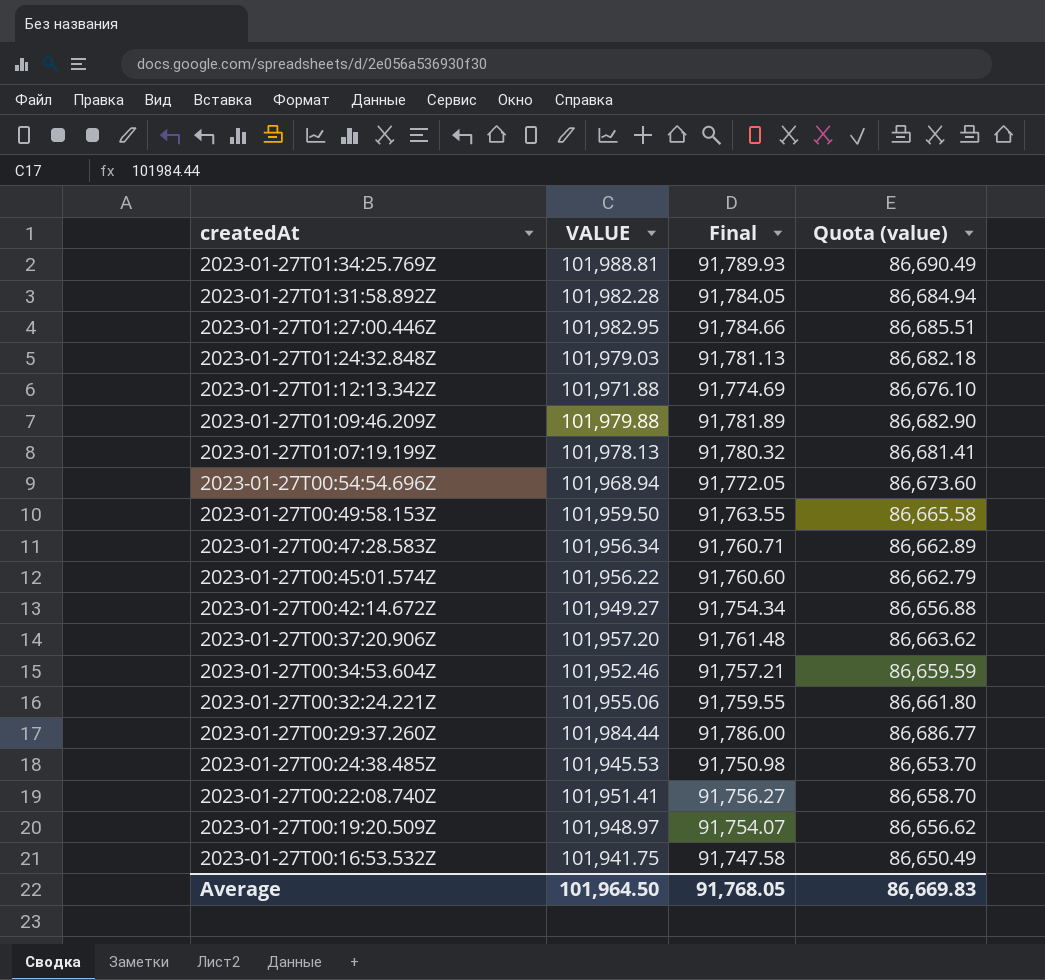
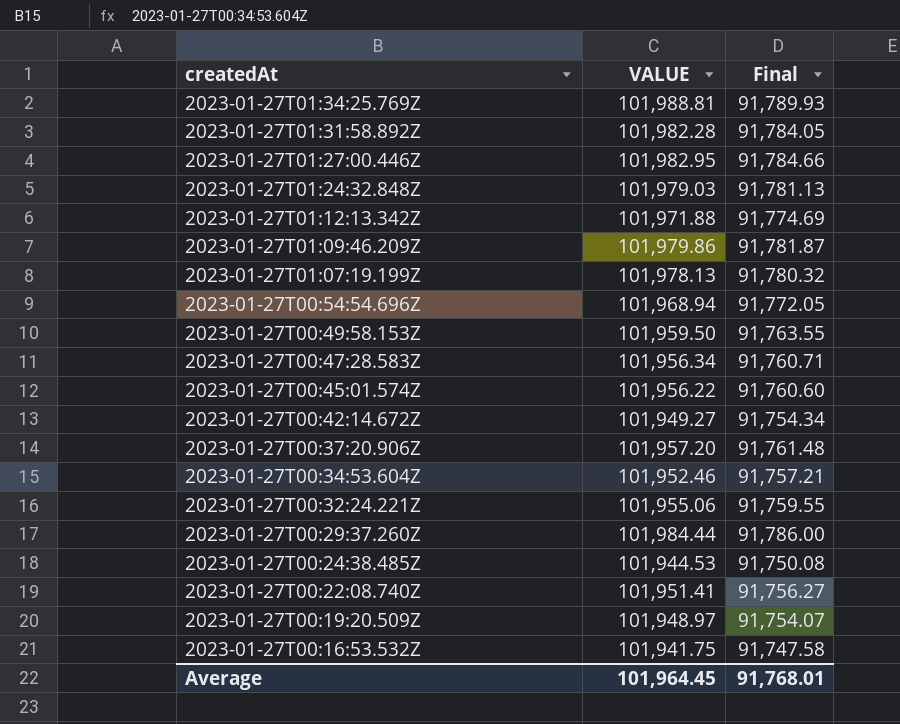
column Quota (value) | formula: [VALUE] * 0.85 -> none
2023-01-27T01:09:46.209Z | VALUE: 101,979.88 -> 101,979.86
2023-01-27T01:09:46.209Z | Final: 91,781.89 -> 91,781.87
2023-01-27T00:24:38.485Z | VALUE: 101,945.53 -> 101,944.53
2023-01-27T00:24:38.485Z | Final: 91,750.98 -> 91,750.08
Average | VALUE: 101,964.50 -> 101,964.45
Average | Final: 91,768.05 -> 91,768.01

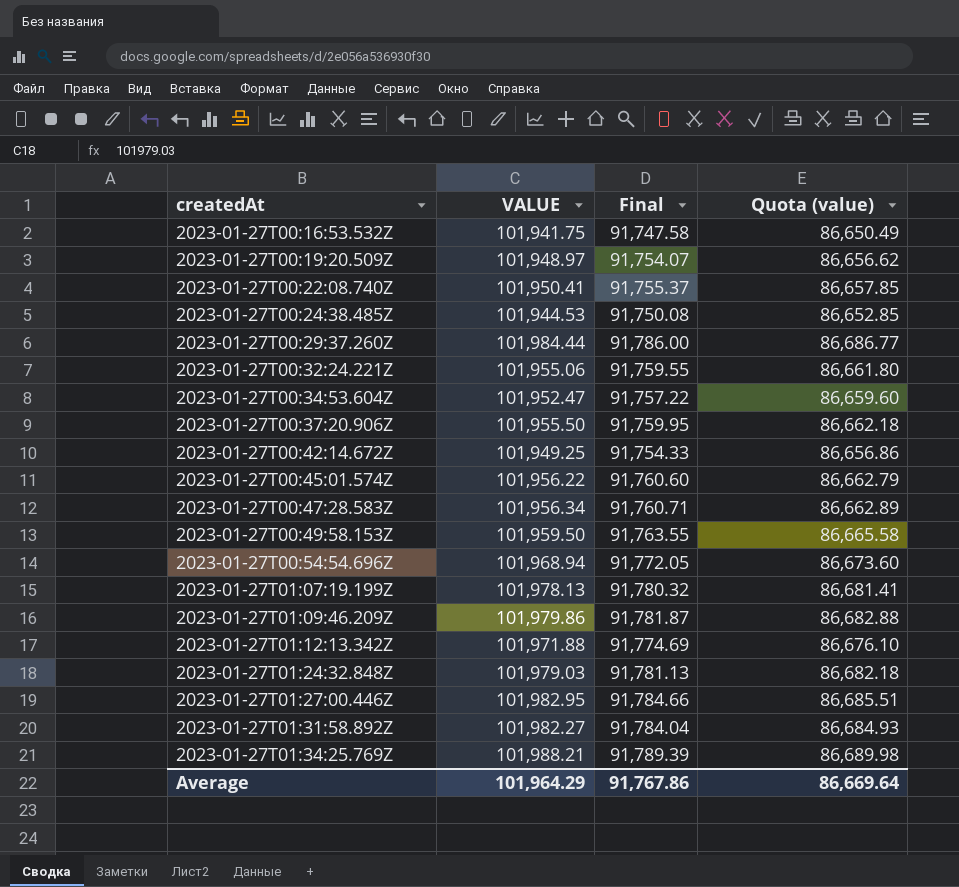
row order: createdAt descending -> createdAt ascending
column Quota (value) | formula: none -> [VALUE] * 0.85
2023-01-27T00:22:08.740Z | VALUE: 101,951.41 -> 101,950.41
2023-01-27T00:22:08.740Z | Final: 91,756.27 -> 91,755.37
2023-01-27T00:34:53.604Z | VALUE: 101,952.46 -> 101,952.47
2023-01-27T00:34:53.604Z | Final: 91,757.21 -> 91,757.22
2023-01-27T00:37:20.906Z | VALUE: 101,957.20 -> 101,955.50
2023-01-27T00:37:20.906Z | Final: 91,761.48 -> 91,759.95
2023-01-27T00:42:14.672Z | VALUE: 101,949.27 -> 101,949.25
2023-01-27T00:42:14.672Z | Final: 91,754.34 -> 91,754.33
2023-01-27T01:31:58.892Z | VALUE: 101,982.28 -> 101,982.27
2023-01-27T01:31:58.892Z | Final: 91,784.05 -> 91,784.04
2023-01-27T01:34:25.769Z | VALUE: 101,988.81 -> 101,988.21
2023-01-27T01:34:25.769Z | Final: 91,789.93 -> 91,789.39
Average | VALUE: 101,964.45 -> 101,964.29
Average | Final: 91,768.01 -> 91,767.86

